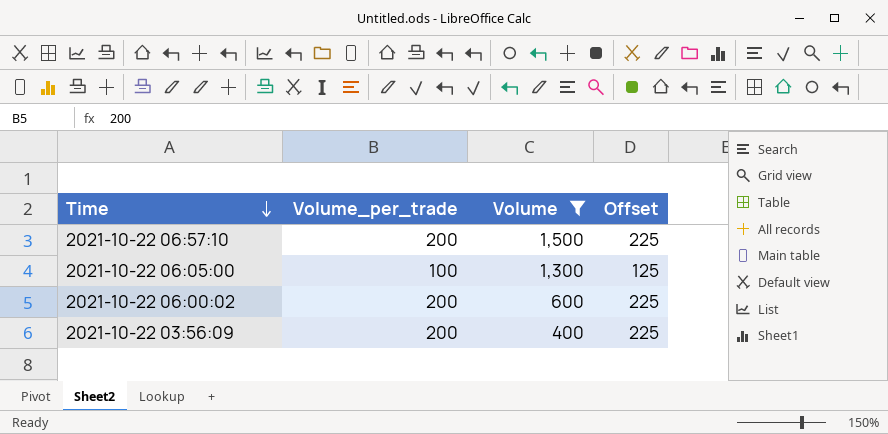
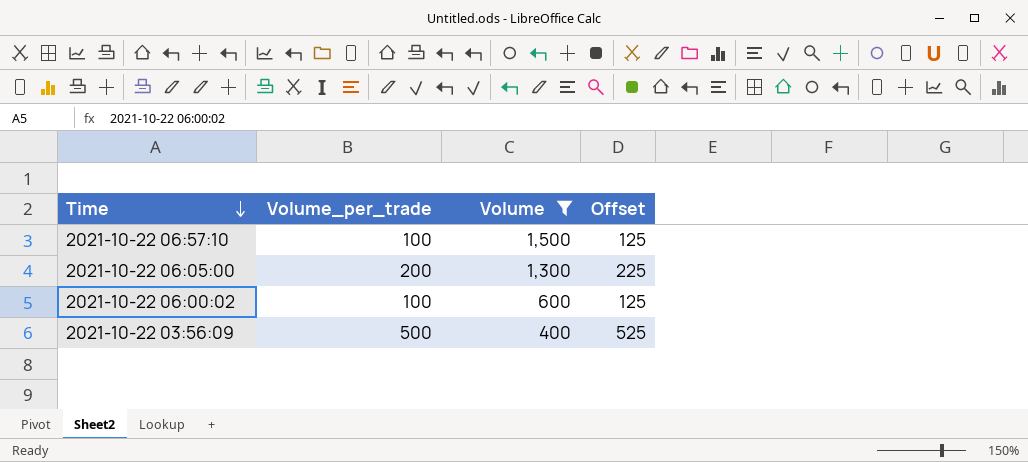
2021-10-22 06:57:10 | Volume_per_trade: 200 -> 100
2021-10-22 06:57:10 | Offset: 225 -> 125
2021-10-22 06:05:00 | Volume_per_trade: 100 -> 200
2021-10-22 06:05:00 | Offset: 125 -> 225
2021-10-22 06:00:02 | Volume_per_trade: 200 -> 100
2021-10-22 06:00:02 | Offset: 225 -> 125
2021-10-22 03:56:09 | Volume_per_trade: 200 -> 500
2021-10-22 03:56:09 | Offset: 225 -> 525

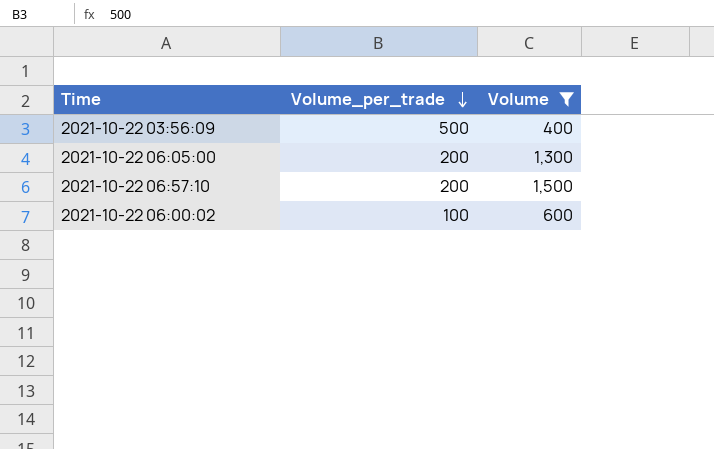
row order: Time descending -> Volume_per_trade descending
column Offset | formula: [Volume_per_trade] + 25 -> none
2021-10-22 06:57:10 | Volume_per_trade: 100 -> 200

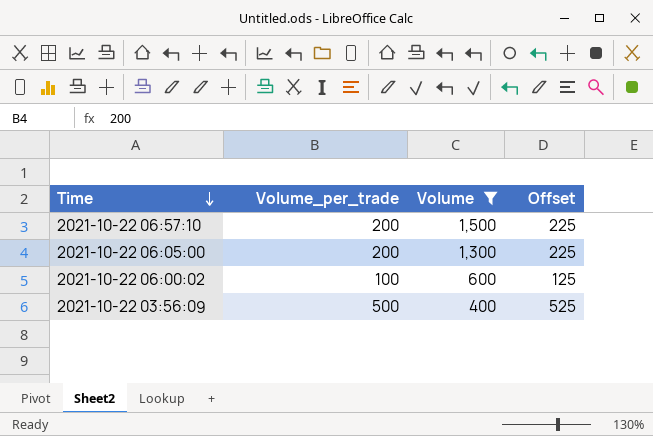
row order: Volume_per_trade descending -> Time descending
column Offset | formula: none -> [Volume_per_trade] + 25

